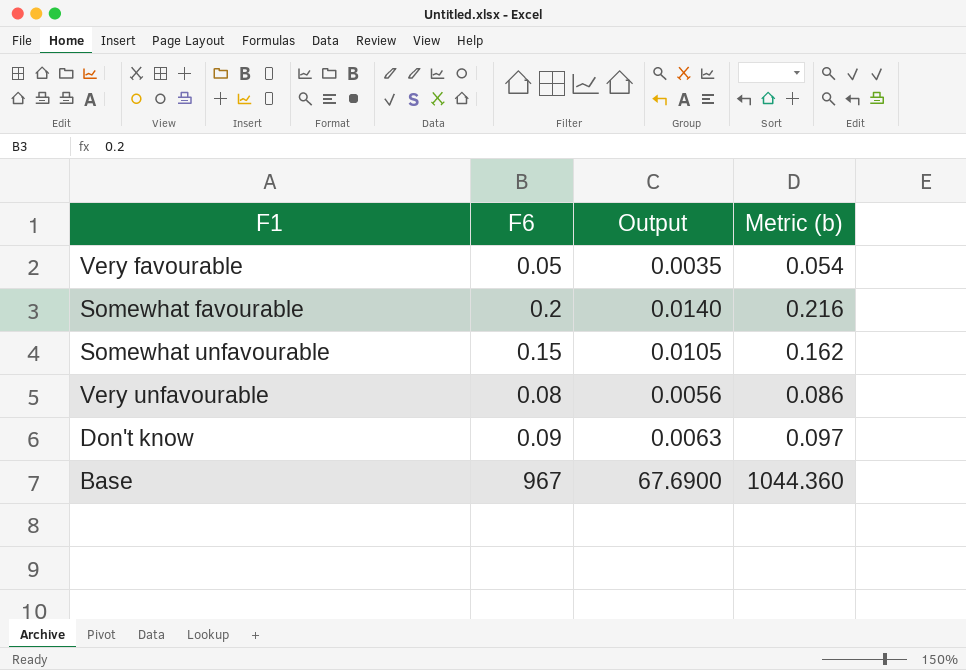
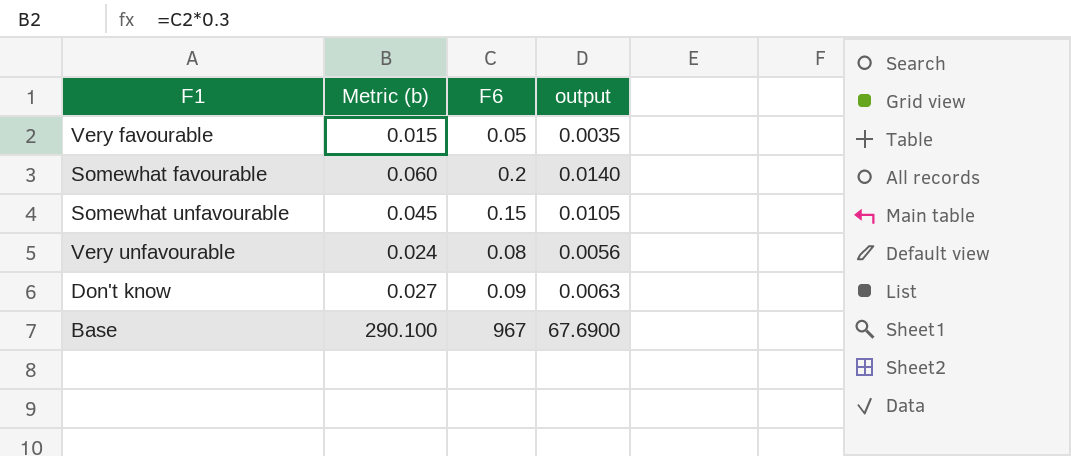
column Metric (b) | formula: [F6] * 1.08 -> [F6] * 0.3
column Metric (b) | position: 4 -> 2
column name: Output -> output

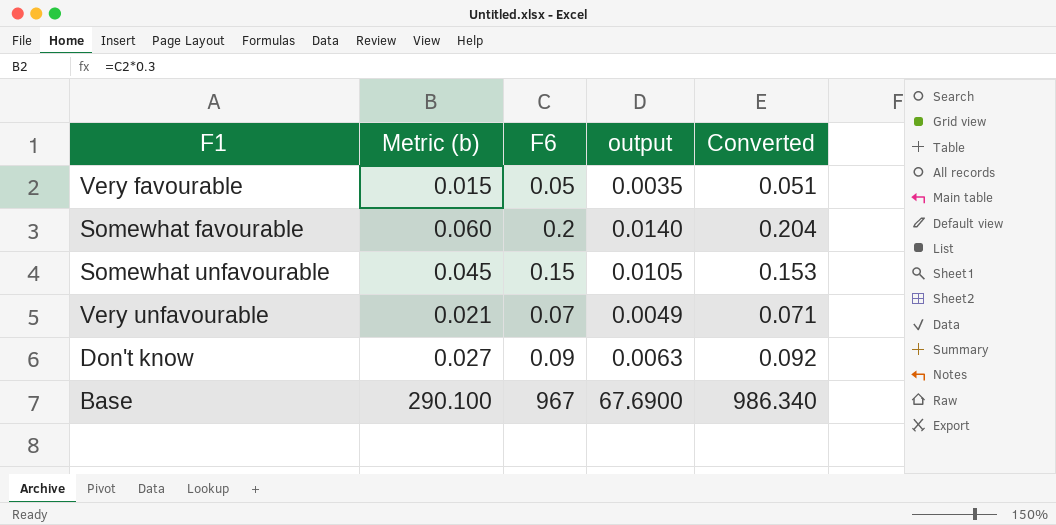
column Converted | formula: none -> [F6] * 1.02
Very unfavourable | Metric (b): 0.024 -> 0.021
Very unfavourable | F6: 0.08 -> 0.07
Very unfavourable | output: 0.0056 -> 0.0049

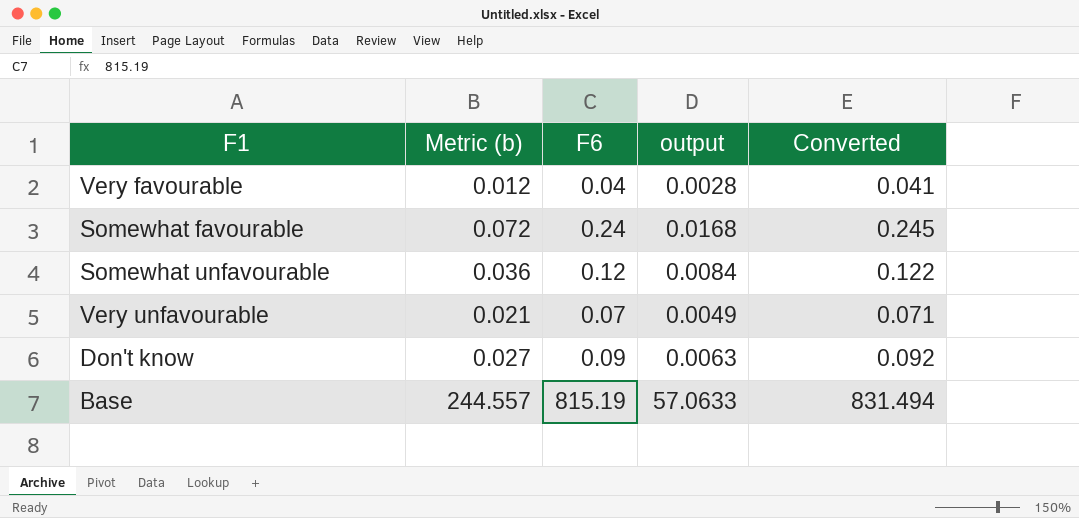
Very favourable | Metric (b): 0.015 -> 0.012
Very favourable | F6: 0.05 -> 0.04
Very favourable | output: 0.0035 -> 0.0028
Very favourable | Converted: 0.051 -> 0.041
Somewhat favourable | Metric (b): 0.060 -> 0.072
Somewhat favourable | F6: 0.2 -> 0.24
Somewhat favourable | output: 0.0140 -> 0.0168
Somewhat favourable | Converted: 0.204 -> 0.245
Somewhat unfavourable | Metric (b): 0.045 -> 0.036
Somewhat unfavourable | F6: 0.15 -> 0.12
Somewhat unfavourable | output: 0.0105 -> 0.0084
Somewhat unfavourable | Converted: 0.153 -> 0.122
Base | Metric (b): 290.100 -> 244.557
Base | F6: 967 -> 815.19
Base | output: 67.6900 -> 57.0633
Base | Converted: 986.340 -> 831.494

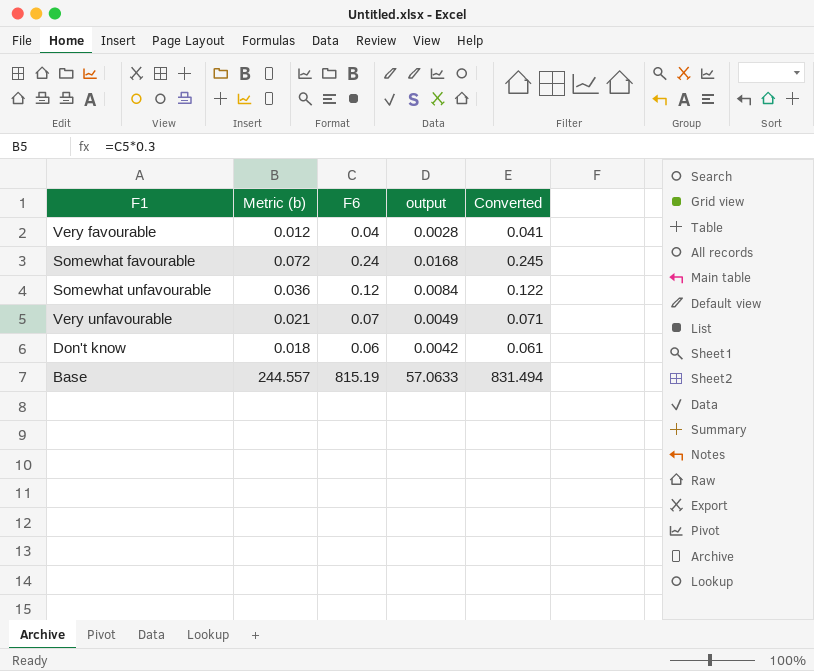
Don't know | Metric (b): 0.027 -> 0.018
Don't know | F6: 0.09 -> 0.06
Don't know | output: 0.0063 -> 0.0042
Don't know | Converted: 0.092 -> 0.061

